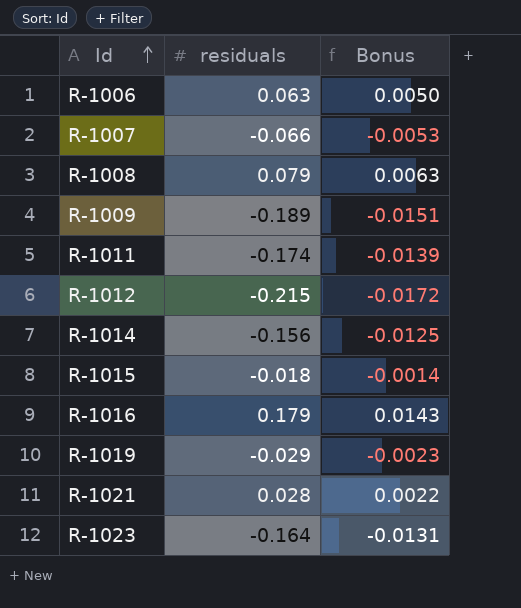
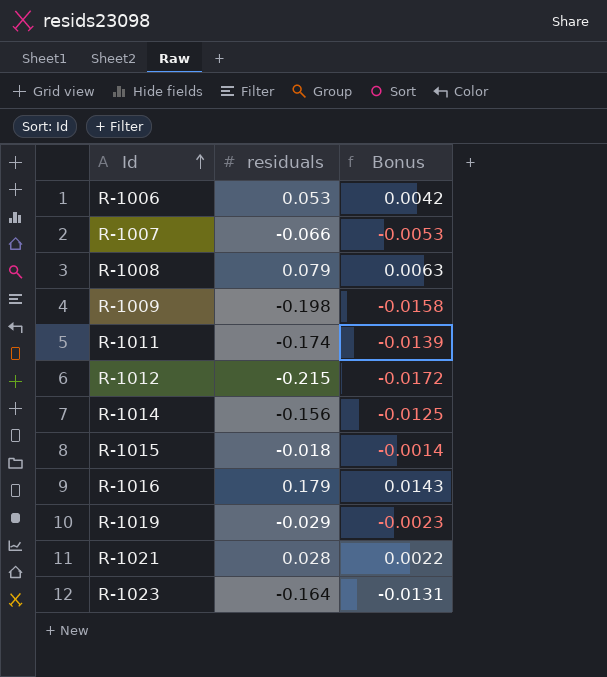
R-1006 | residuals: 0.063 -> 0.053
R-1006 | Bonus: 0.0050 -> 0.0042
R-1009 | residuals: -0.189 -> -0.198
R-1009 | Bonus: -0.0151 -> -0.0158

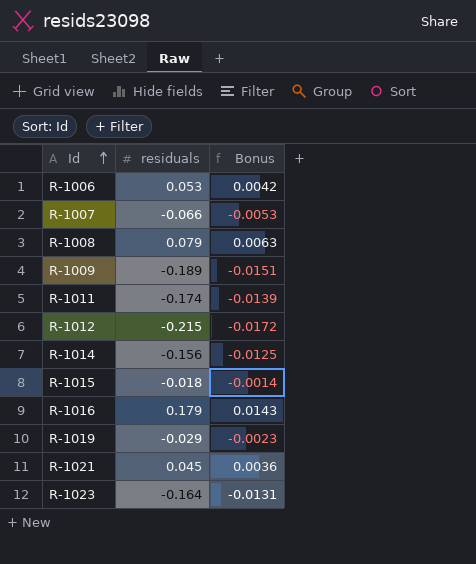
R-1009 | residuals: -0.198 -> -0.189
R-1009 | Bonus: -0.0158 -> -0.0151
R-1021 | residuals: 0.028 -> 0.045
R-1021 | Bonus: 0.0022 -> 0.0036

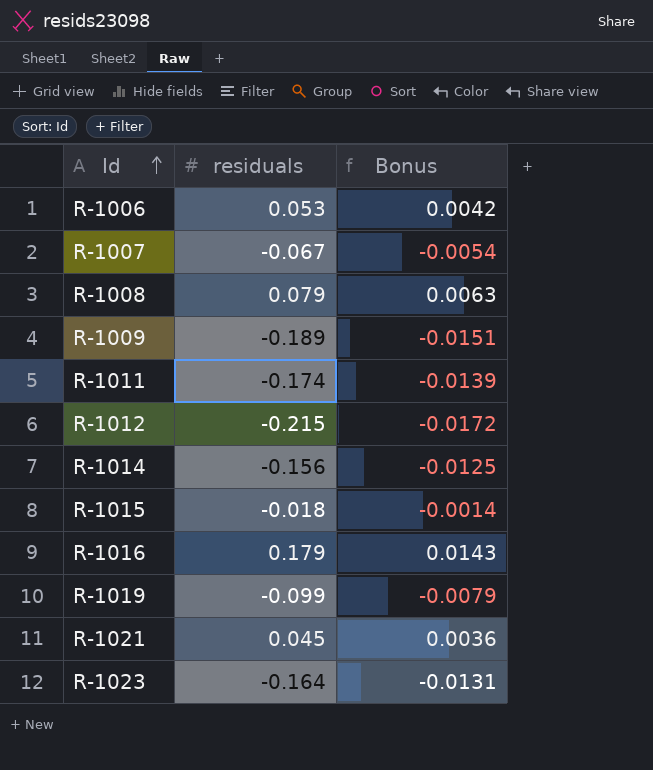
R-1007 | residuals: -0.066 -> -0.067
R-1007 | Bonus: -0.0053 -> -0.0054
R-1019 | residuals: -0.029 -> -0.099
R-1019 | Bonus: -0.0023 -> -0.0079

